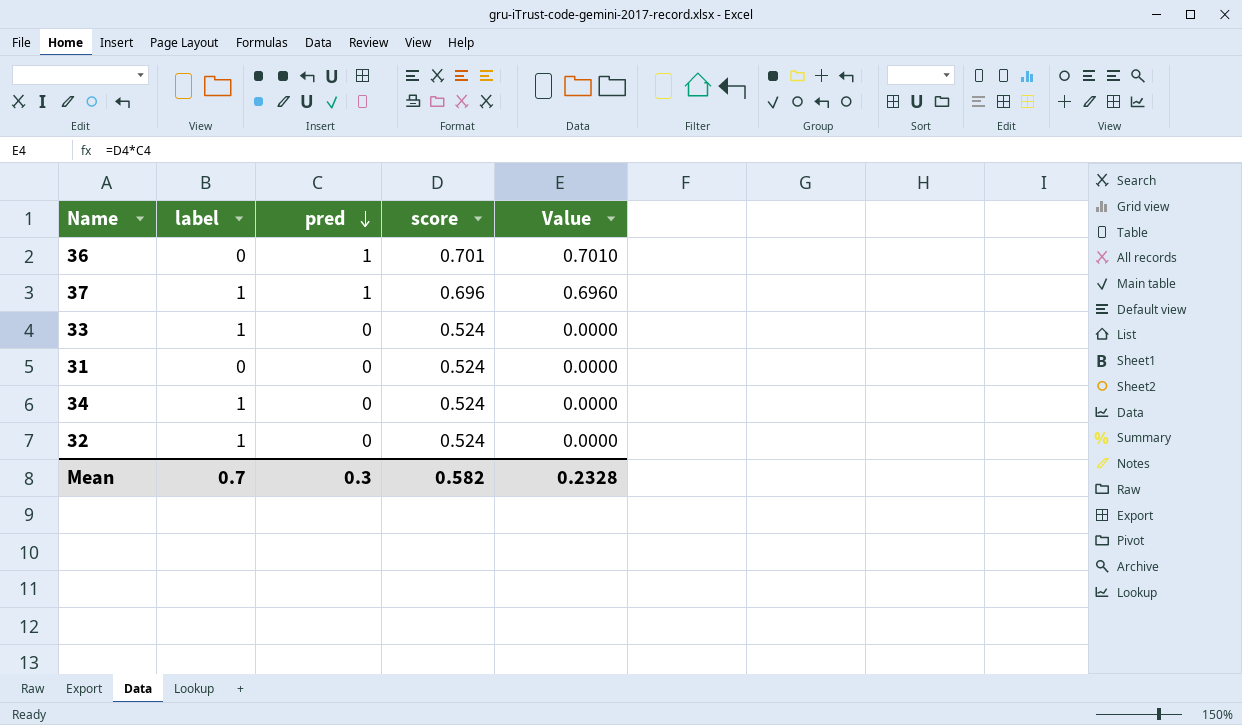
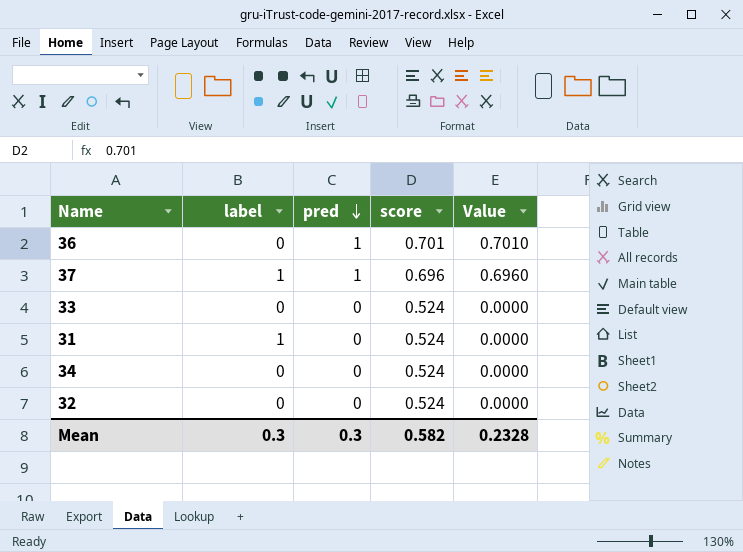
33 | label: 1 -> 0
31 | label: 0 -> 1
34 | label: 1 -> 0
32 | label: 1 -> 0
Mean | label: 0.7 -> 0.3

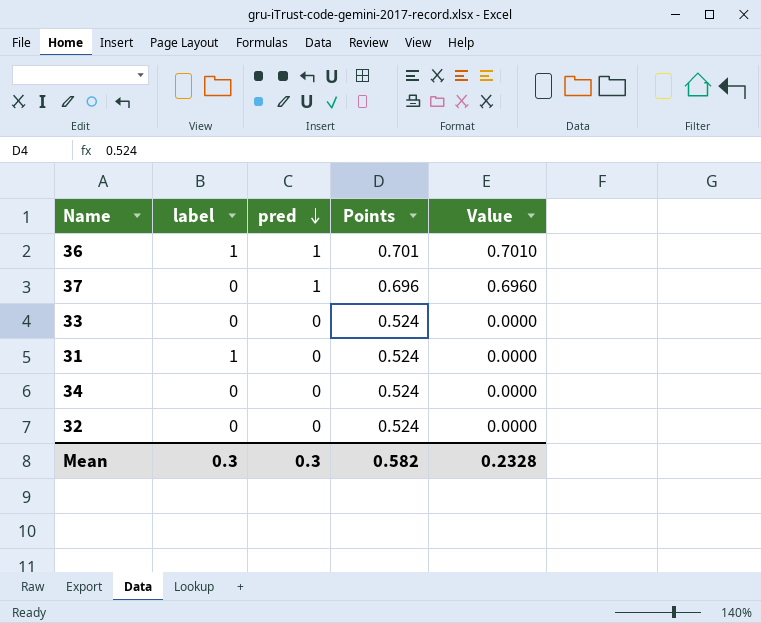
column name: score -> Points
36 | label: 0 -> 1
37 | label: 1 -> 0

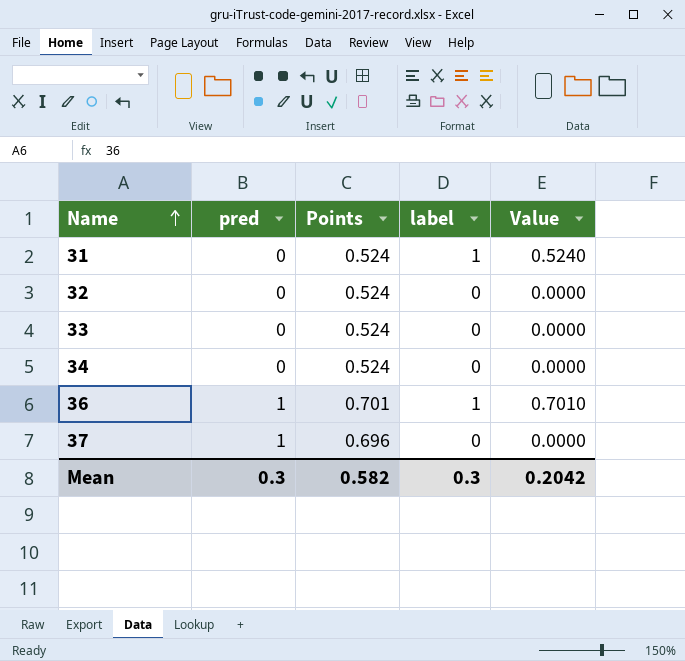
row order: pred descending -> Name ascending
column label | position: 2 -> 4
column Value | formula: [pred] * [Points] -> [Points] * [label]
Mean | Value: 0.2328 -> 0.2042

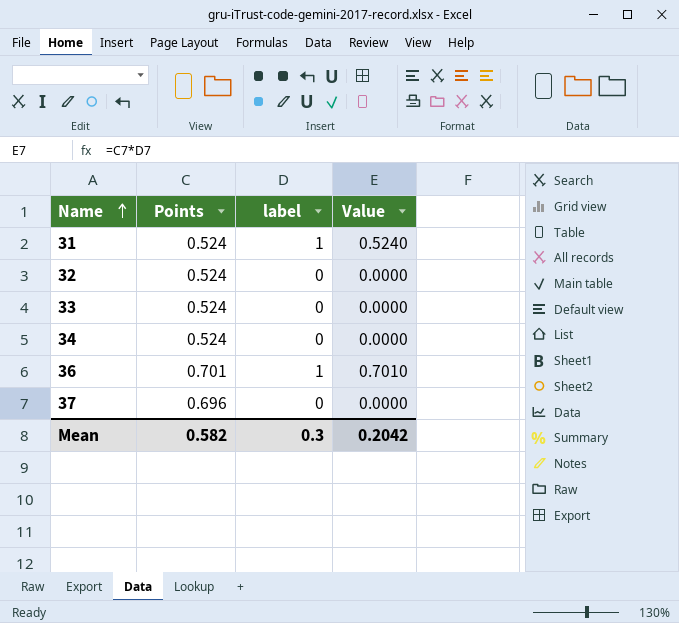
column pred | position: 2 -> none

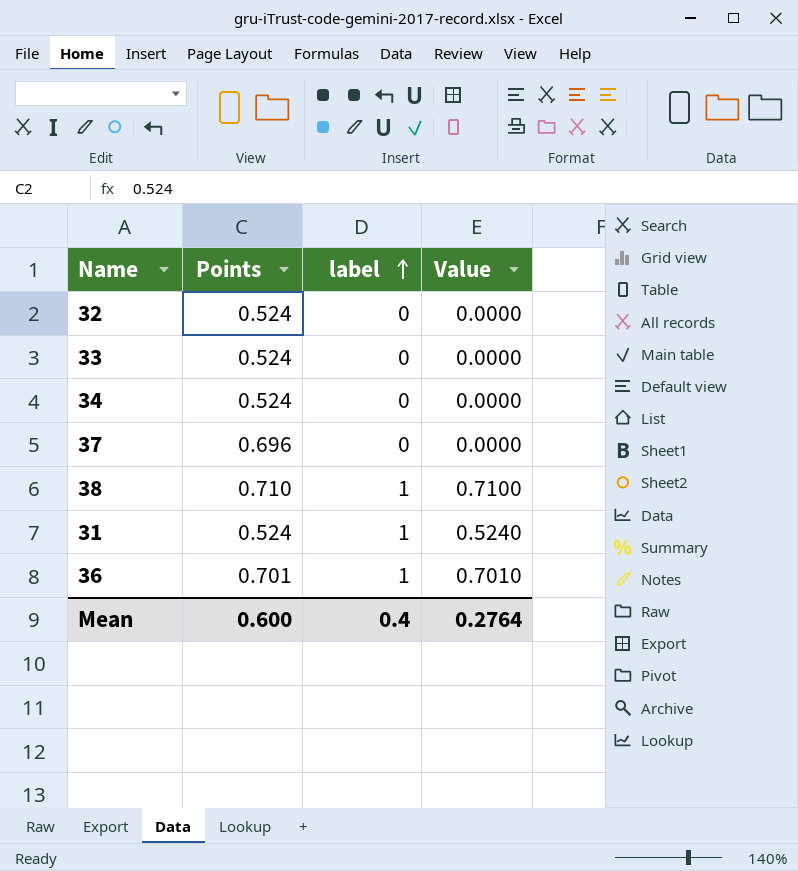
row order: Name ascending -> label ascending
row 38: none -> 0.710 | 1 | 0.7100
Mean | Points: 0.582 -> 0.600
Mean | label: 0.3 -> 0.4
Mean | Value: 0.2042 -> 0.2764

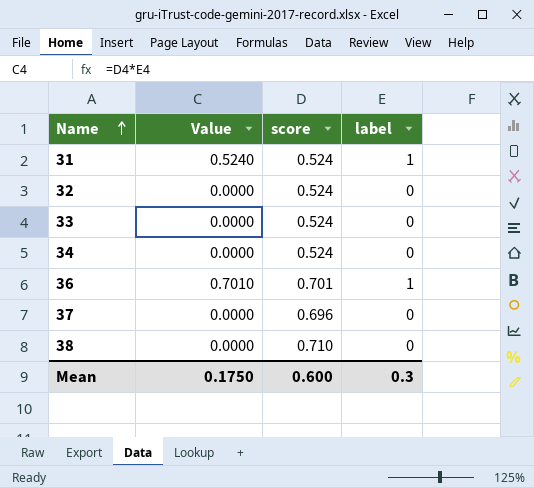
row order: label ascending -> Name ascending
column Value | position: 4 -> 2
column name: Points -> score
38 | Value: 0.7100 -> 0.0000
38 | label: 1 -> 0
Mean | Value: 0.2764 -> 0.1750
Mean | label: 0.4 -> 0.3

